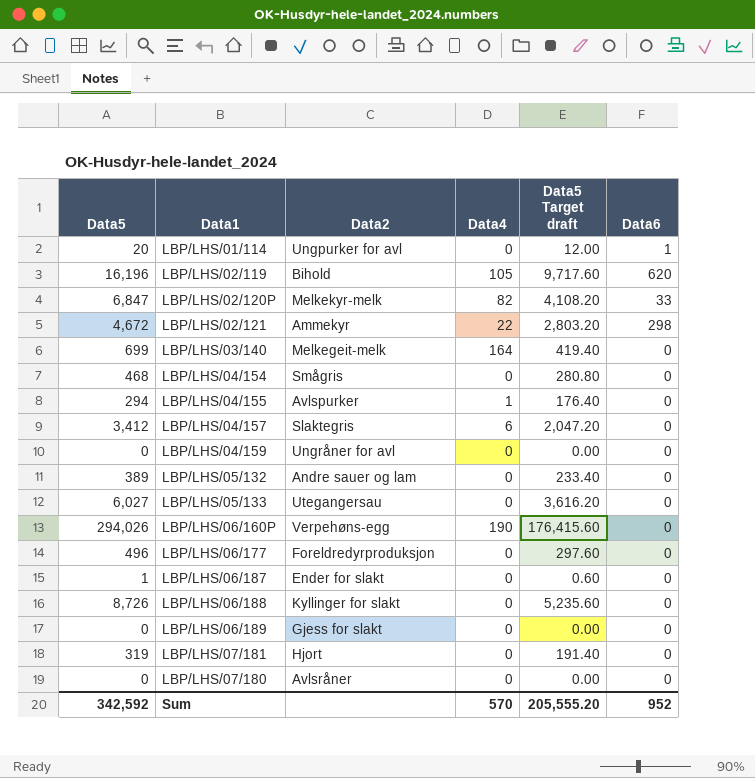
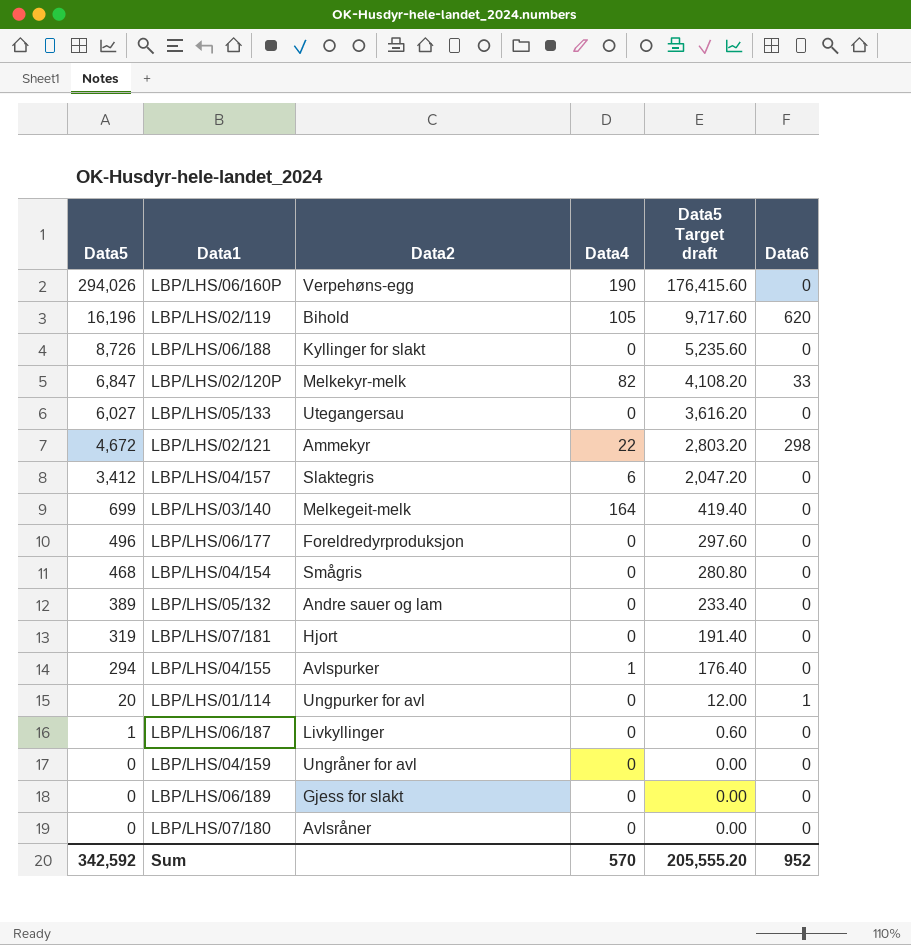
row order: none -> Data5 descending
LBP/LHS/06/187 | Data2: Ender for slakt -> Livkyllinger

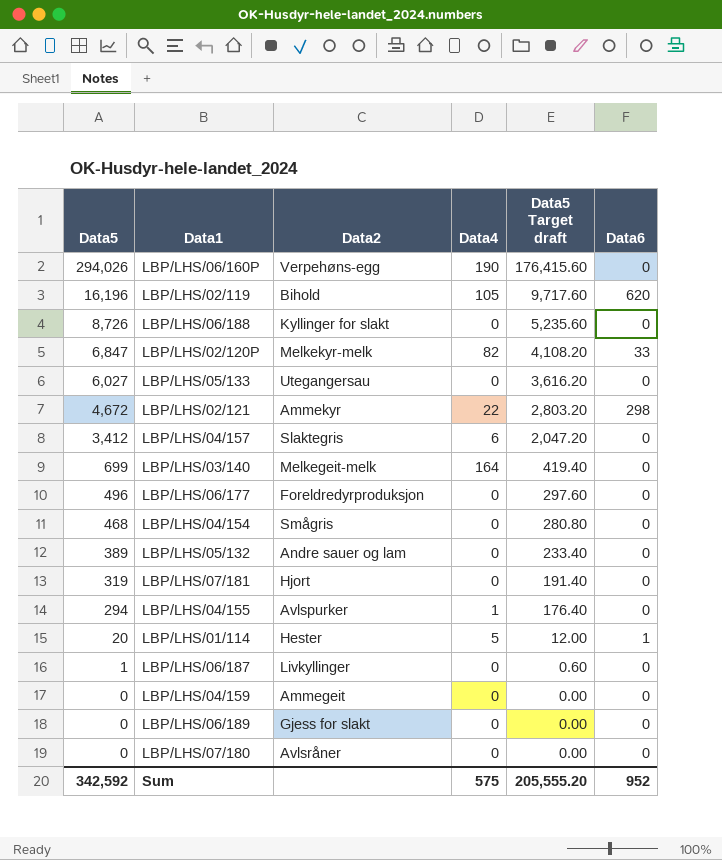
LBP/LHS/01/114 | Data2: Ungpurker for avl -> Hester
LBP/LHS/01/114 | Data4: 0 -> 5
LBP/LHS/04/159 | Data2: Ungråner for avl -> Ammegeit
Sum | Data4: 570 -> 575

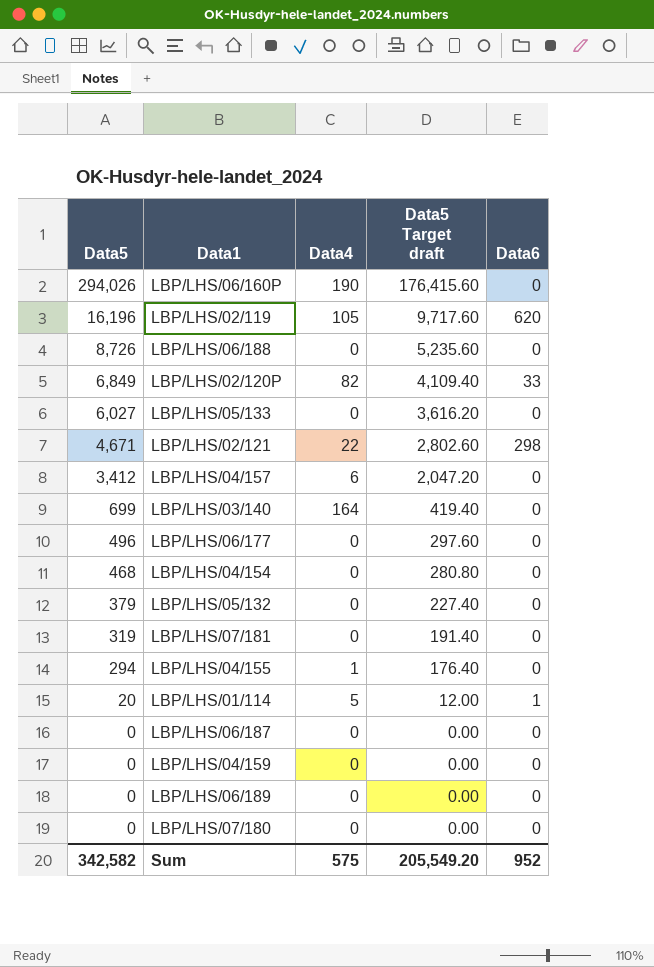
column Data2 | position: 3 -> none
LBP/LHS/02/120P | Data5: 6,847 -> 6,849
LBP/LHS/02/120P | Data5 Target draft: 4,108.20 -> 4,109.40
LBP/LHS/02/121 | Data5: 4,672 -> 4,671
LBP/LHS/02/121 | Data5 Target draft: 2,803.20 -> 2,802.60
LBP/LHS/05/132 | Data5: 389 -> 379
LBP/LHS/05/132 | Data5 Target draft: 233.40 -> 227.40
LBP/LHS/06/187 | Data5: 1 -> 0
LBP/LHS/06/187 | Data5 Target draft: 0.60 -> 0.00
Sum | Data5: 342,592 -> 342,582
Sum | Data5 Target draft: 205,555.20 -> 205,549.20

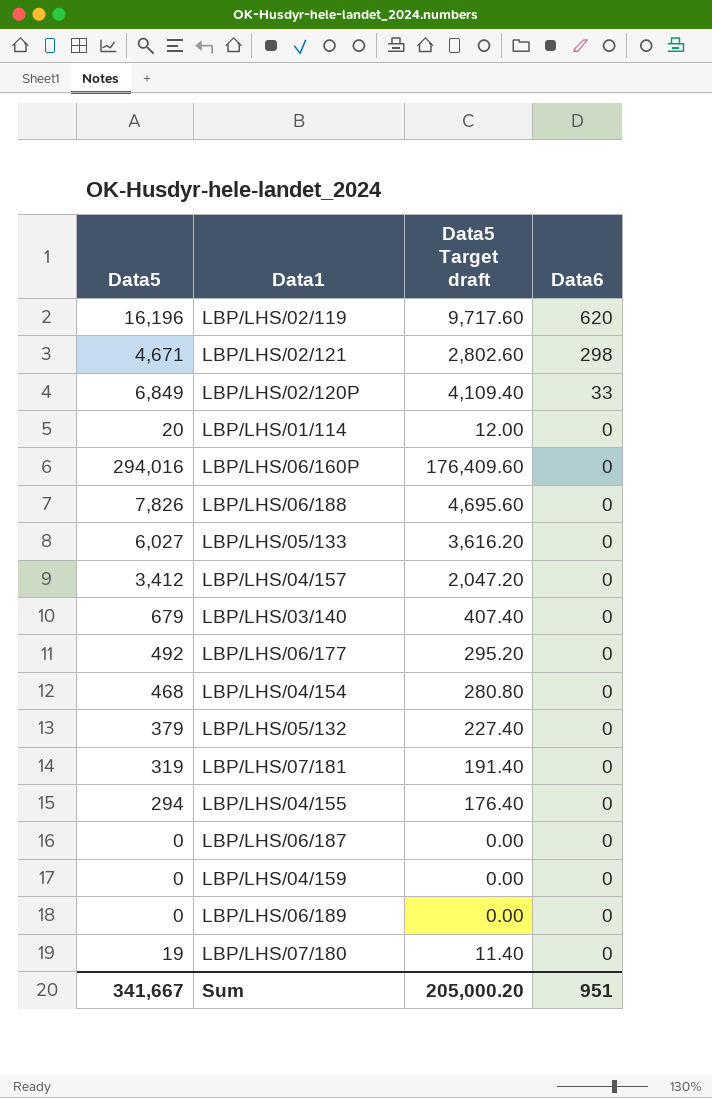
row order: Data5 descending -> Data6 descending
column Data4 | position: 3 -> none
LBP/LHS/01/114 | Data6: 1 -> 0
LBP/LHS/06/160P | Data5: 294,026 -> 294,016
LBP/LHS/06/160P | Data5 Target draft: 176,415.60 -> 176,409.60
LBP/LHS/06/188 | Data5: 8,726 -> 7,826
LBP/LHS/06/188 | Data5 Target draft: 5,235.60 -> 4,695.60
LBP/LHS/03/140 | Data5: 699 -> 679
LBP/LHS/03/140 | Data5 Target draft: 419.40 -> 407.40
LBP/LHS/06/177 | Data5: 496 -> 492
LBP/LHS/06/177 | Data5 Target draft: 297.60 -> 295.20
LBP/LHS/07/180 | Data5: 0 -> 19
LBP/LHS/07/180 | Data5 Target draft: 0.00 -> 11.40
Sum | Data5: 342,582 -> 341,667
Sum | Data5 Target draft: 205,549.20 -> 205,000.20
Sum | Data6: 952 -> 951

